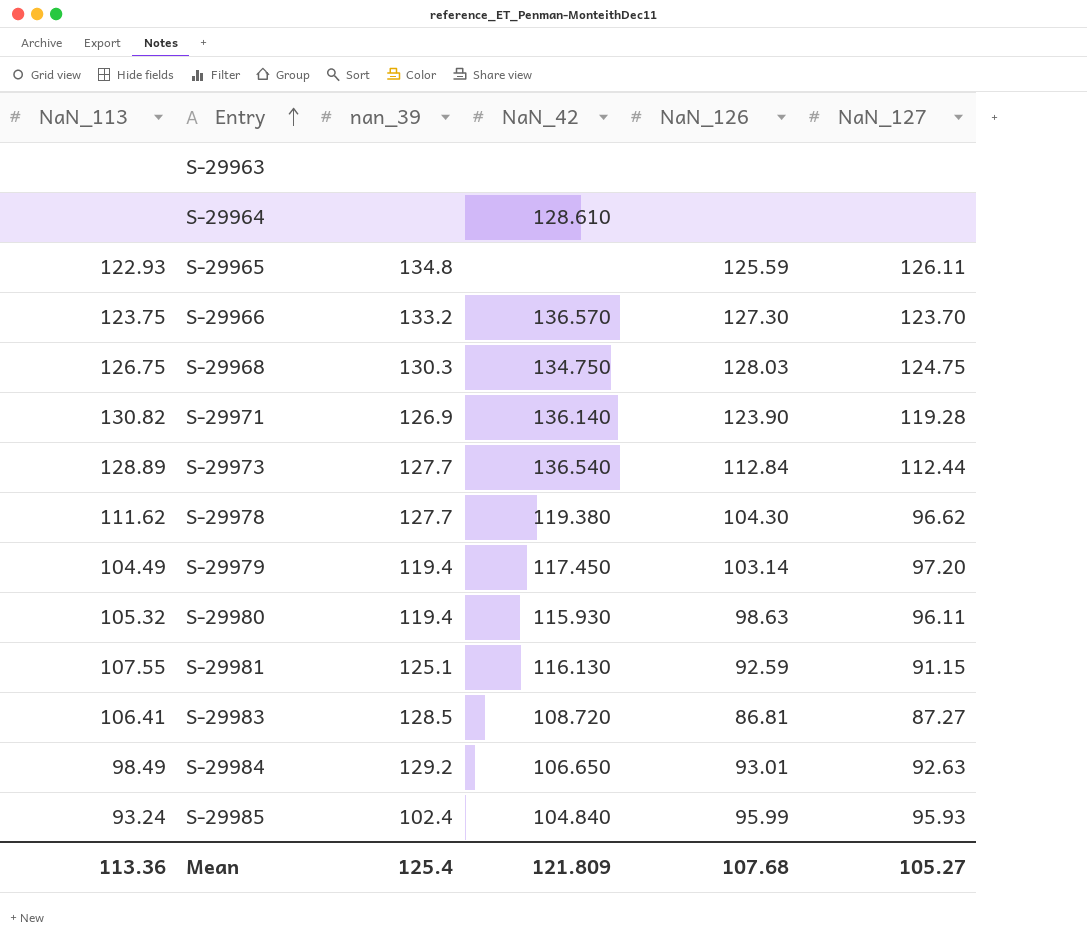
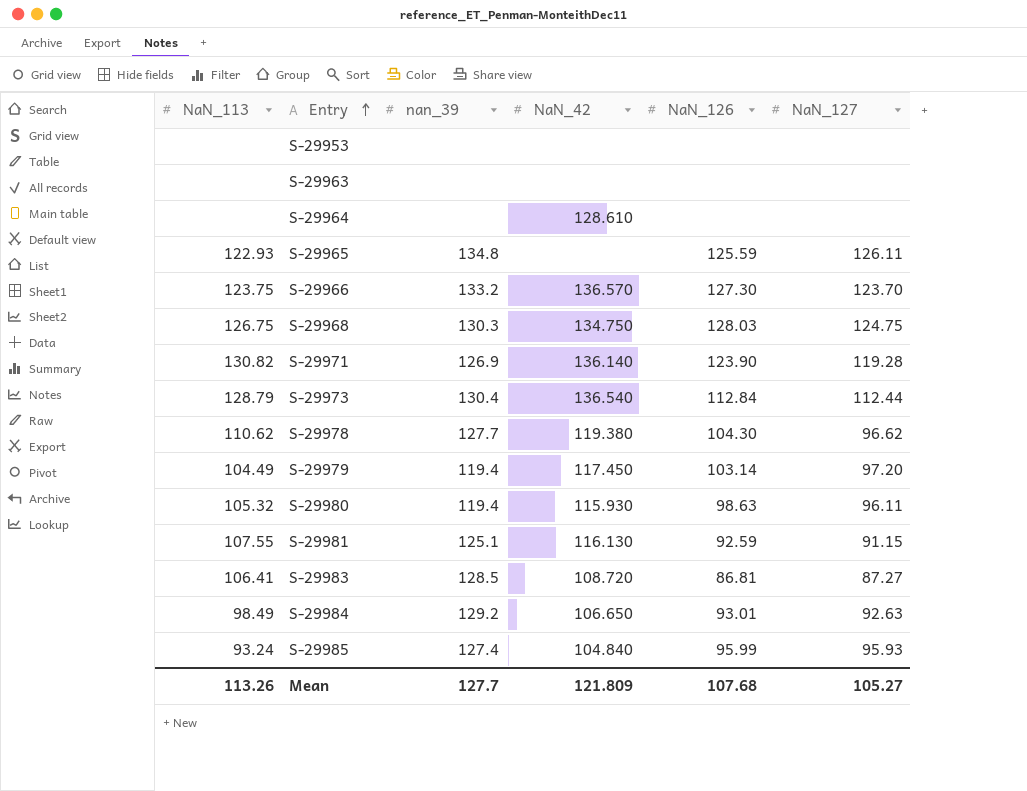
row S-29953: none -> none | none | none | none | none
S-29973 | NaN_113: 128.89 -> 128.79
S-29973 | nan_39: 127.7 -> 130.4
S-29978 | NaN_113: 111.62 -> 110.62
S-29985 | nan_39: 102.4 -> 127.4
Mean | NaN_113: 113.36 -> 113.26
Mean | nan_39: 125.4 -> 127.7

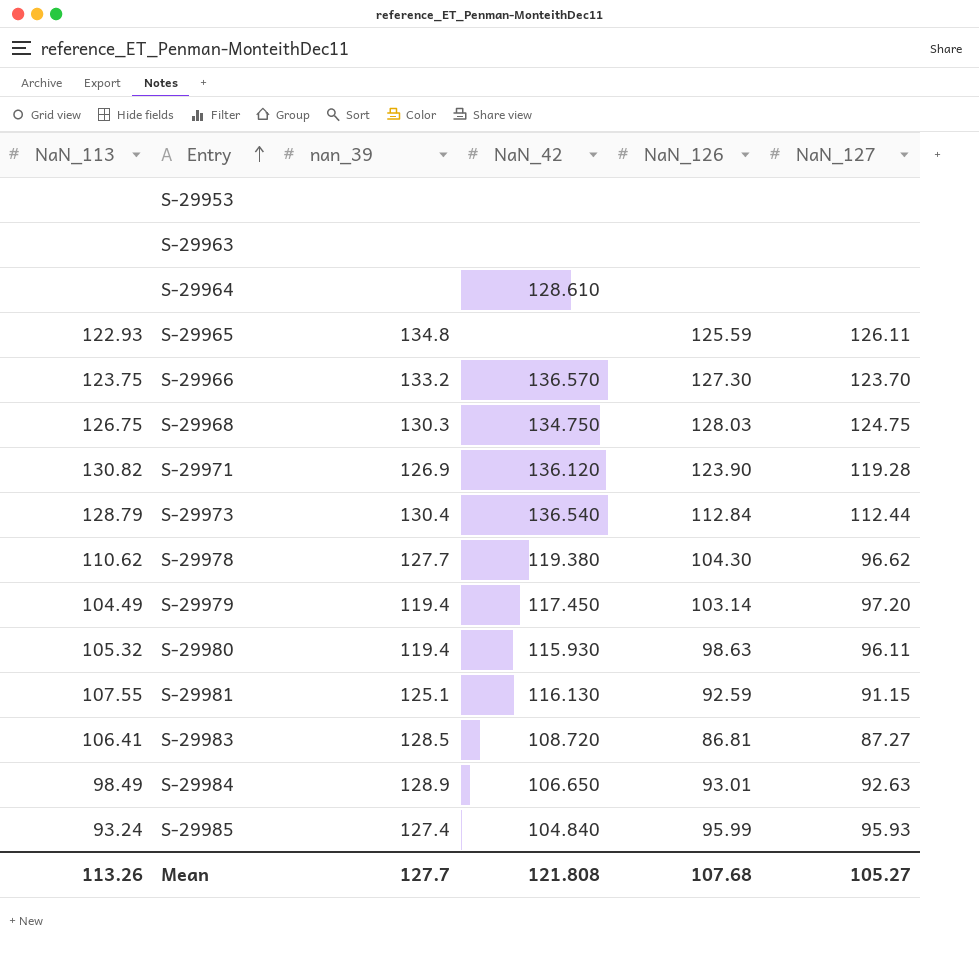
S-29971 | NaN_42: 136.140 -> 136.120
S-29984 | nan_39: 129.2 -> 128.9
Mean | NaN_42: 121.809 -> 121.808

